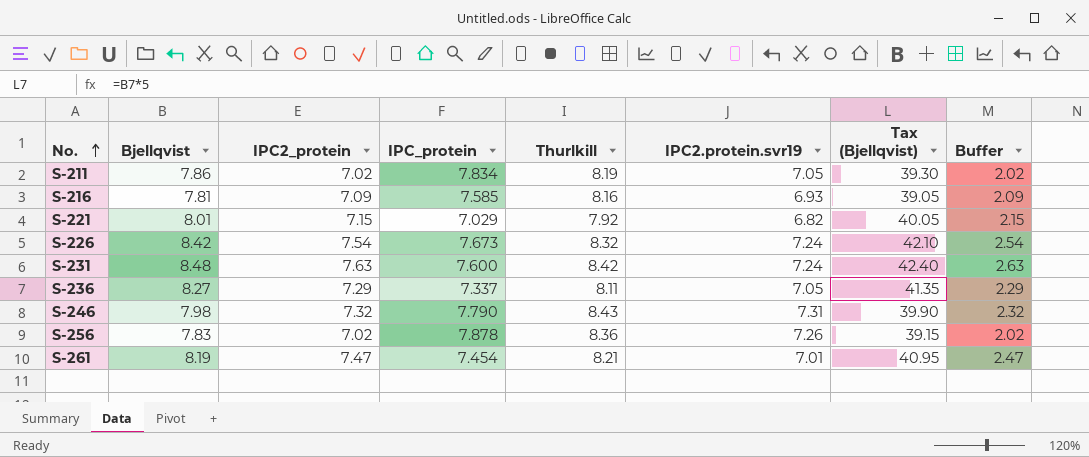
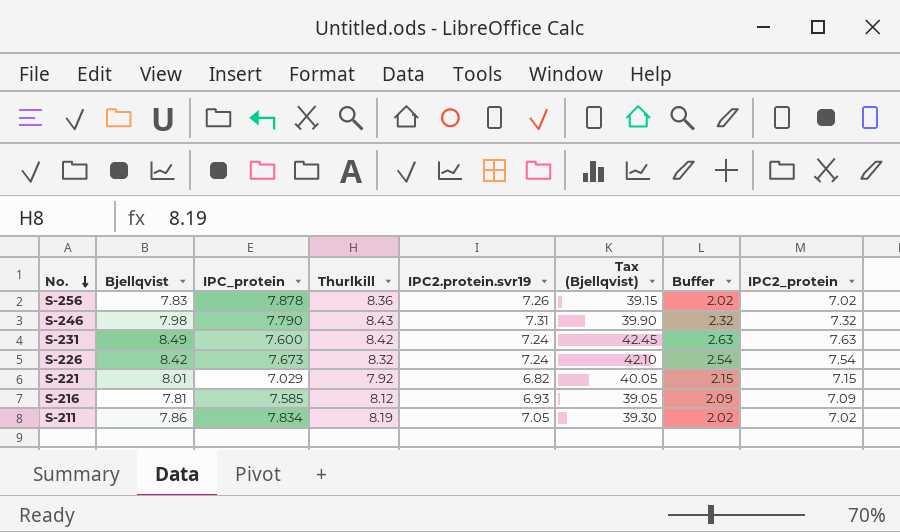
row order: No. ascending -> No. descending
column IPC2_protein | position: 3 -> 8
row S-236: 8.27 | 7.29 | 7.337 | 8.11 | 7.05 | 41.35 | 2.29 -> none
row S-261: 8.19 | 7.47 | 7.454 | 8.21 | 7.01 | 40.95 | 2.47 -> none
S-231 | Bjellqvist: 8.48 -> 8.49
S-231 | Tax (Bjellqvist): 42.40 -> 42.45
S-216 | Thurlkill: 8.16 -> 8.12

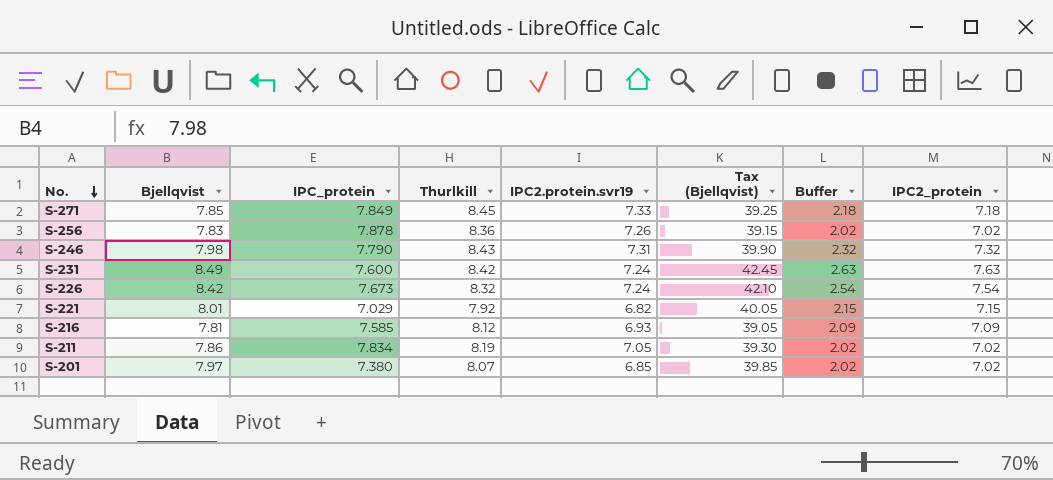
row S-271: none -> 7.85 | 7.849 | 8.45 | 7.33 | 39.25 | 2.18 | 7.18
row S-201: none -> 7.97 | 7.380 | 8.07 | 6.85 | 39.85 | 2.02 | 7.02

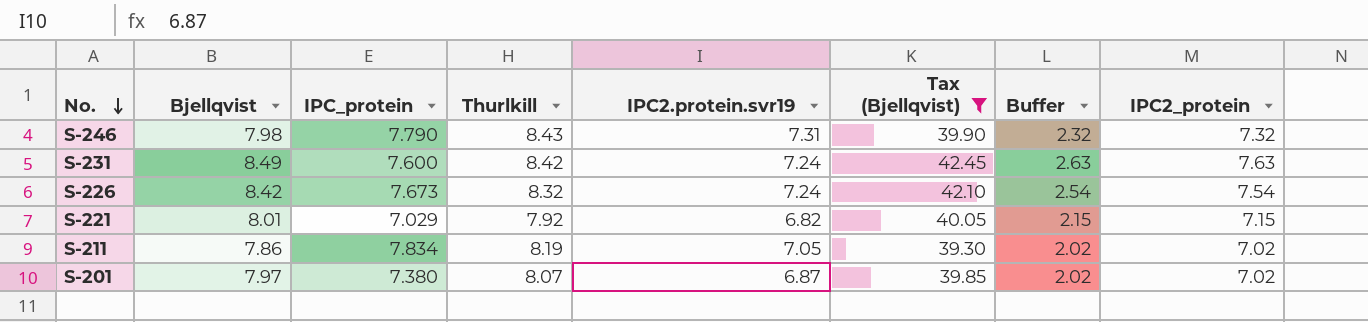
filter: none -> Tax (Bjellqvist) >= 39.30
S-201 | IPC2.protein.svr19: 6.85 -> 6.87

